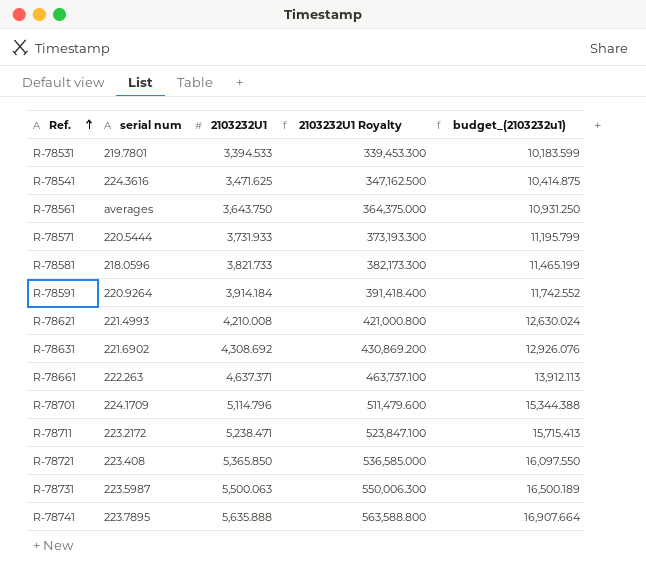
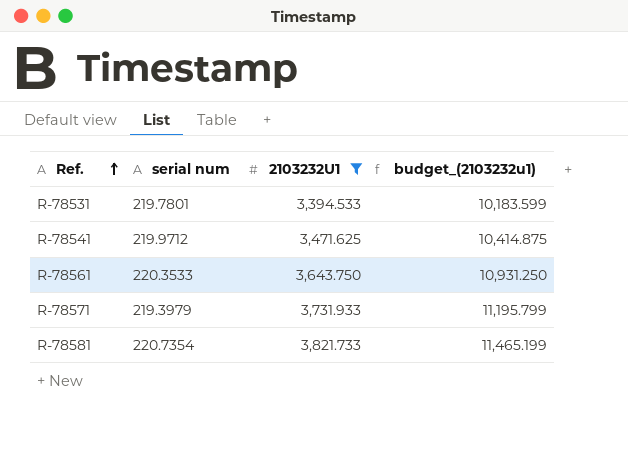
filter: none -> 2103232U1 <= 3,821.733
column 2103232U1 Royalty | formula: [2103232U1] * 100 -> none
R-78541 | serial num: 224.3616 -> 219.9712
R-78561 | serial num: averages -> 220.3533
R-78571 | serial num: 220.5444 -> 219.3979
R-78581 | serial num: 218.0596 -> 220.7354

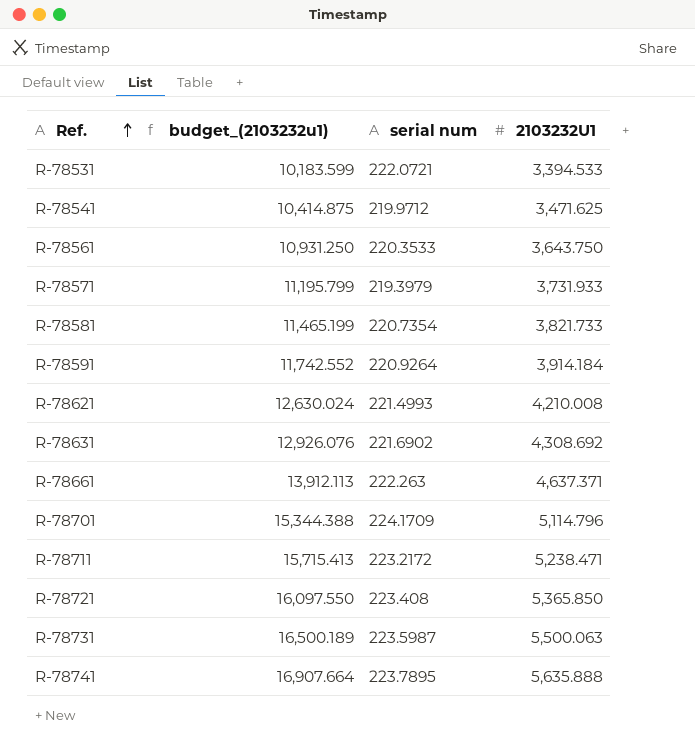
filter: 2103232U1 <= 3,821.733 -> none
column budget_(2103232u1) | position: 4 -> 2
R-78531 | serial num: 219.7801 -> 222.0721

